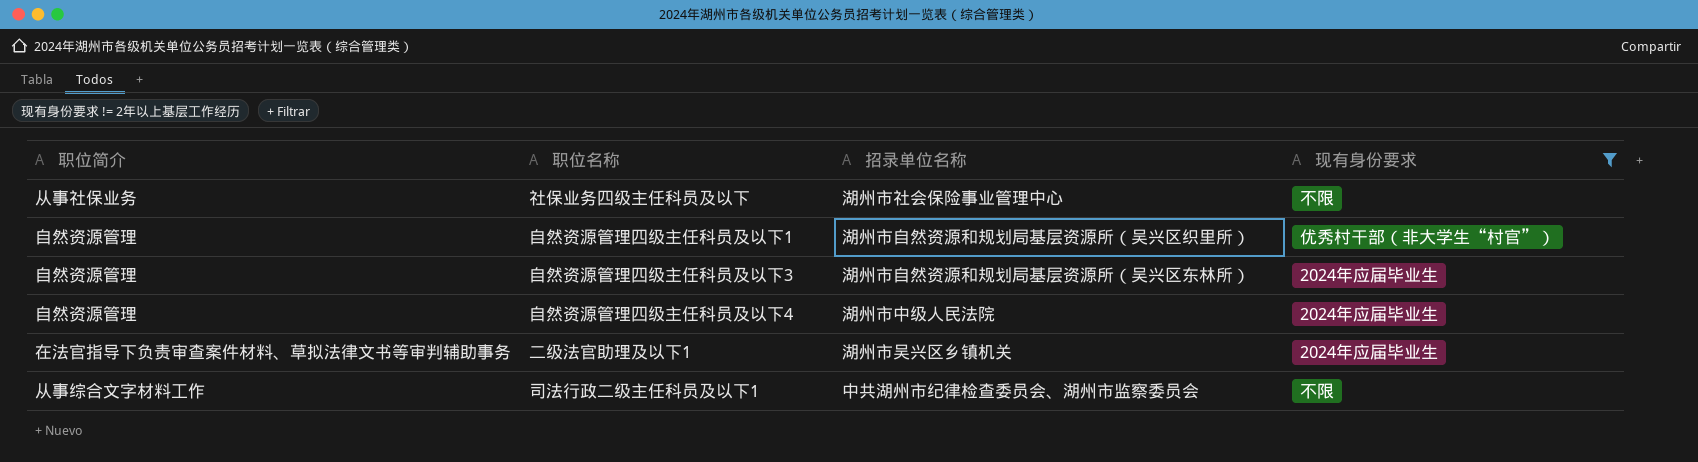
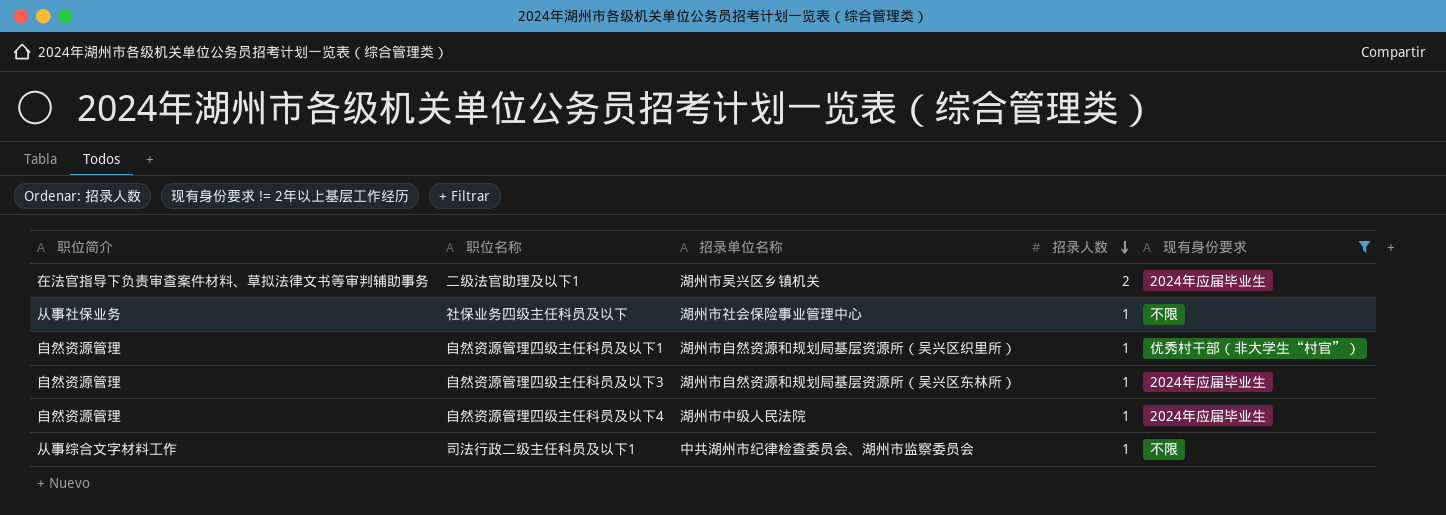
row order: none -> 招录人数 descending
column 招录人数 | position: none -> 4

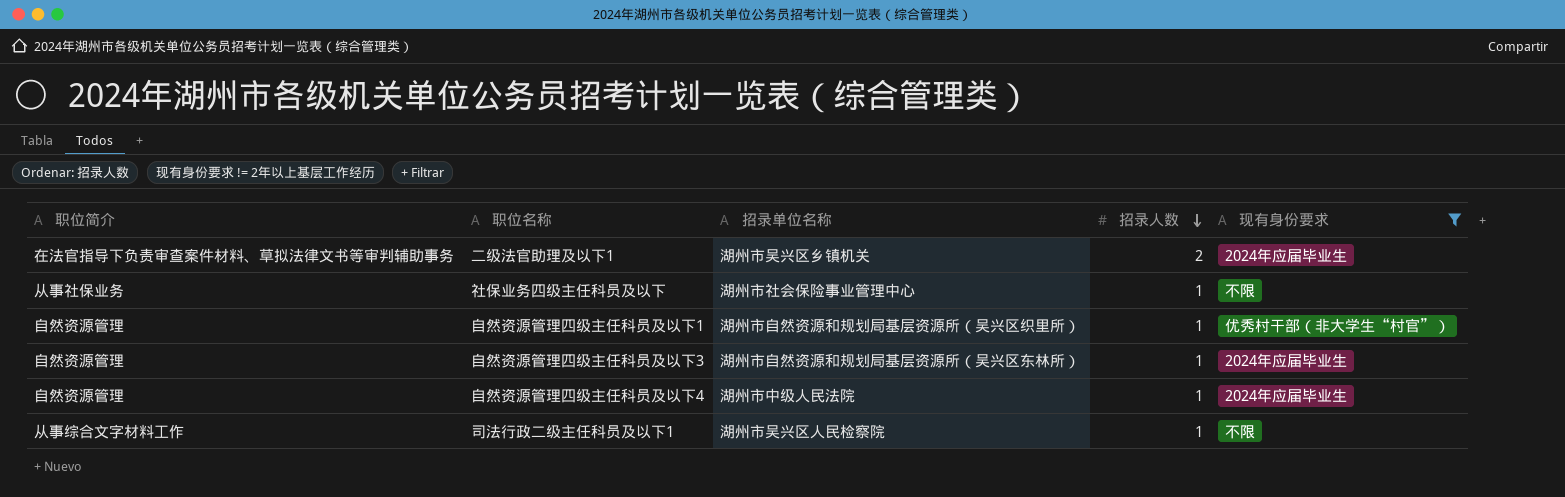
司法行政二级主任科员及以下1 | 招录单位名称: 中共湖州市纪律检查委员会、湖州市监察委员会 -> 湖州市吴兴区人民检察院

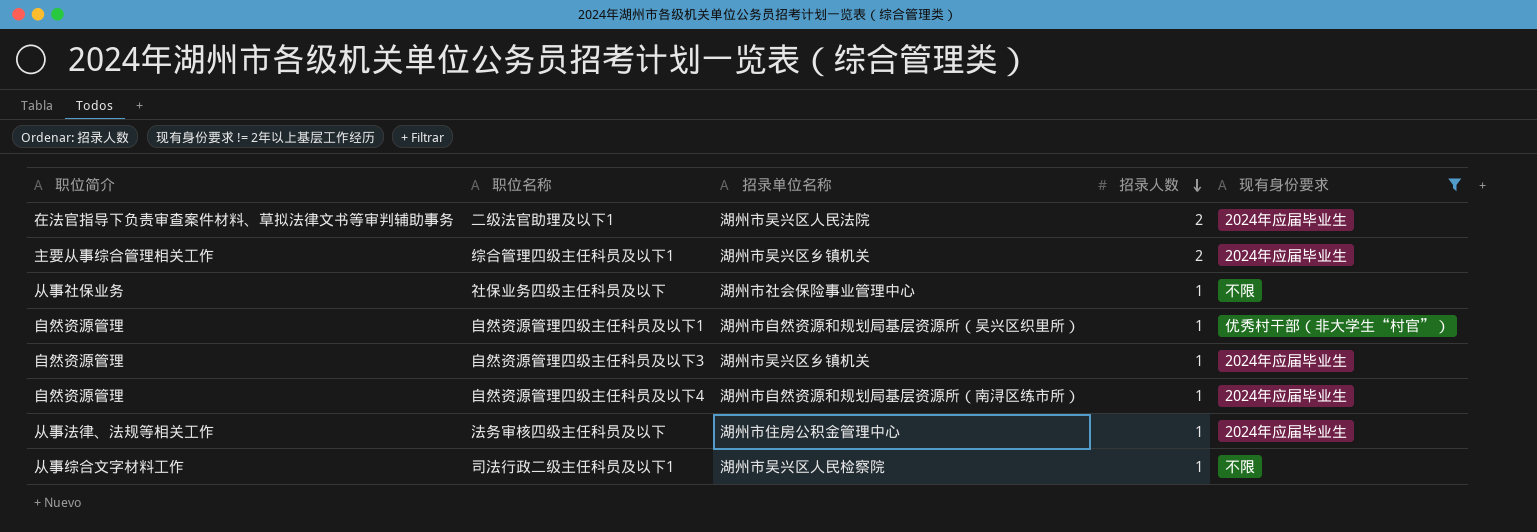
二级法官助理及以下1 | 招录单位名称: 湖州市吴兴区乡镇机关 -> 湖州市吴兴区人民法院
row 综合管理四级主任科员及以下1: none -> 主要从事综合管理相关工作 | 湖州市吴兴区乡镇机关 | 2 | 2024年应届毕业生
自然资源管理四级主任科员及以下3 | 招录单位名称: 湖州市自然资源和规划局基层资源所（吴兴区东林所） -> 湖州市吴兴区乡镇机关
自然资源管理四级主任科员及以下4 | 招录单位名称: 湖州市中级人民法院 -> 湖州市自然资源和规划局基层资源所（南浔区练市所）
row 法务审核四级主任科员及以下: none -> 从事法律、法规等相关工作 | 湖州市住房公积金管理中心 | 1 | 2024年应届毕业生

